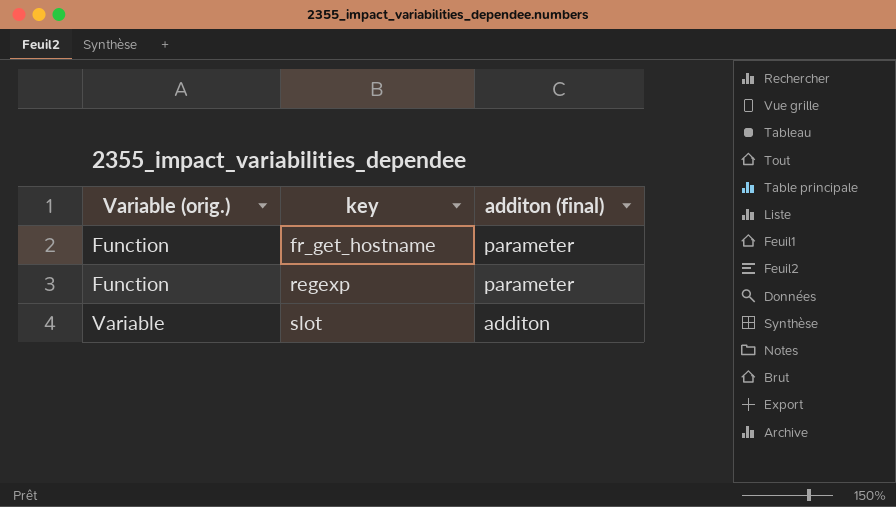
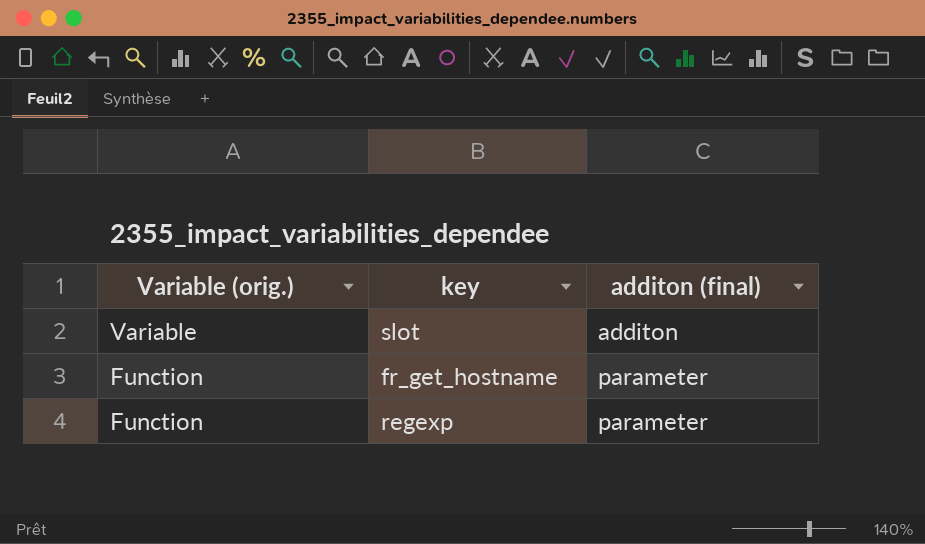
row order: Variable (orig.) ascending -> Variable (orig.) descending

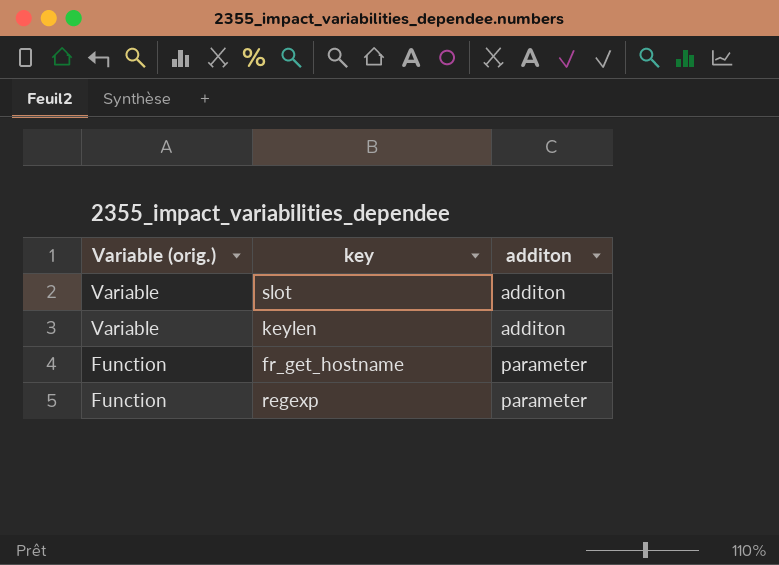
column name: additon (final) -> additon
row keylen: none -> Variable | additon

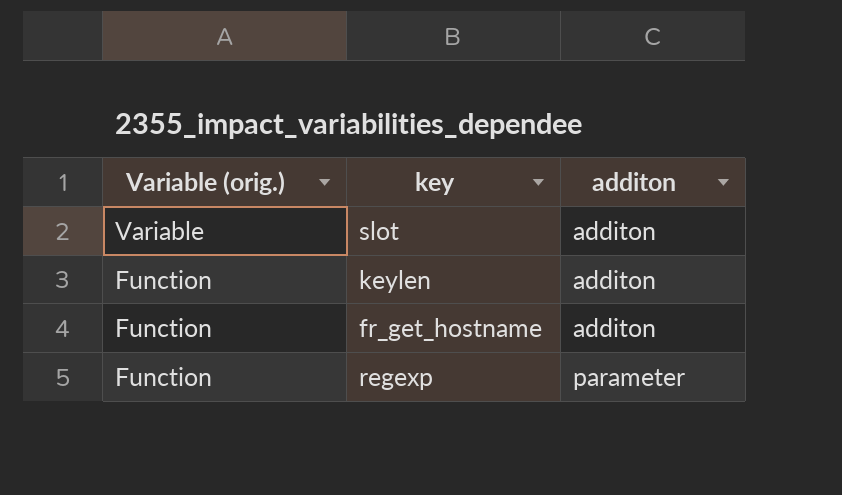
keylen | Variable (orig.): Variable -> Function
fr_get_hostname | additon: parameter -> additon

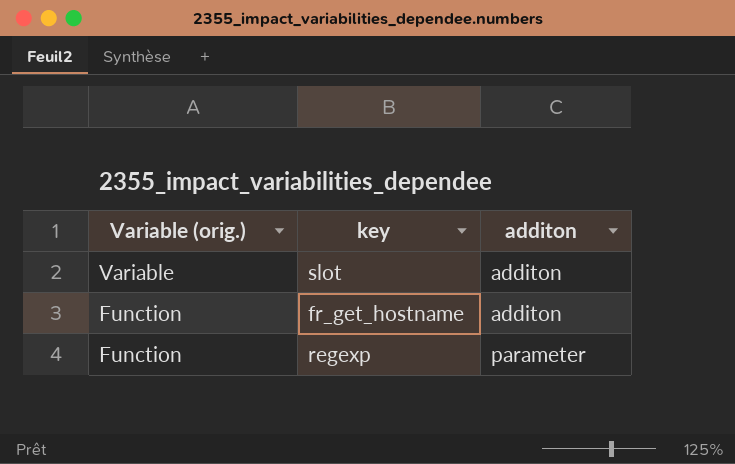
row keylen: Function | additon -> none

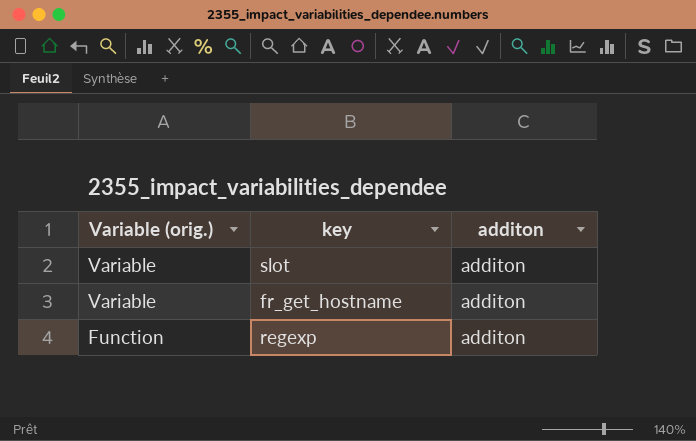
fr_get_hostname | Variable (orig.): Function -> Variable
regexp | additon: parameter -> additon

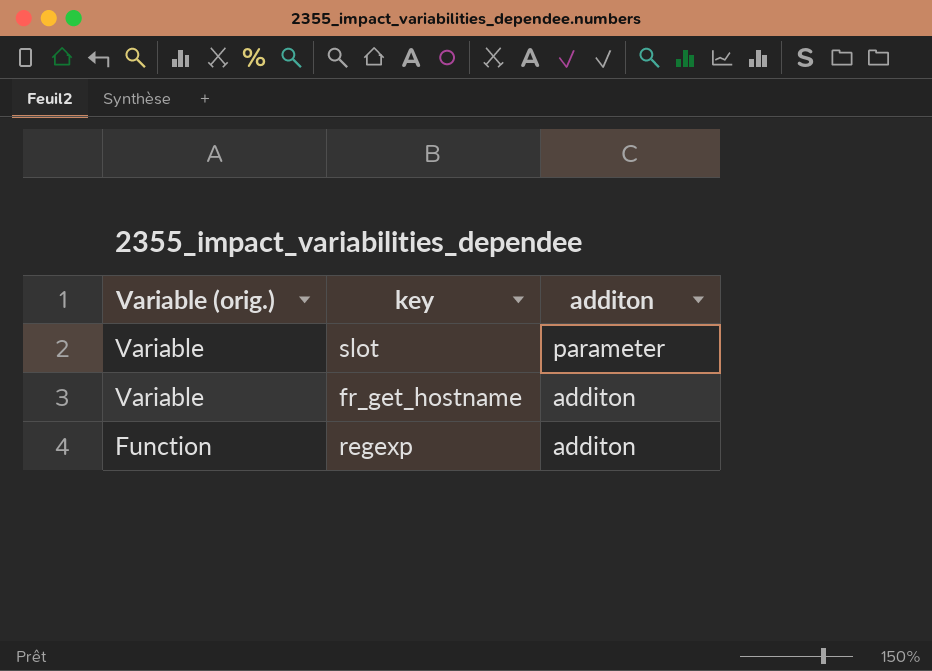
slot | additon: additon -> parameter

